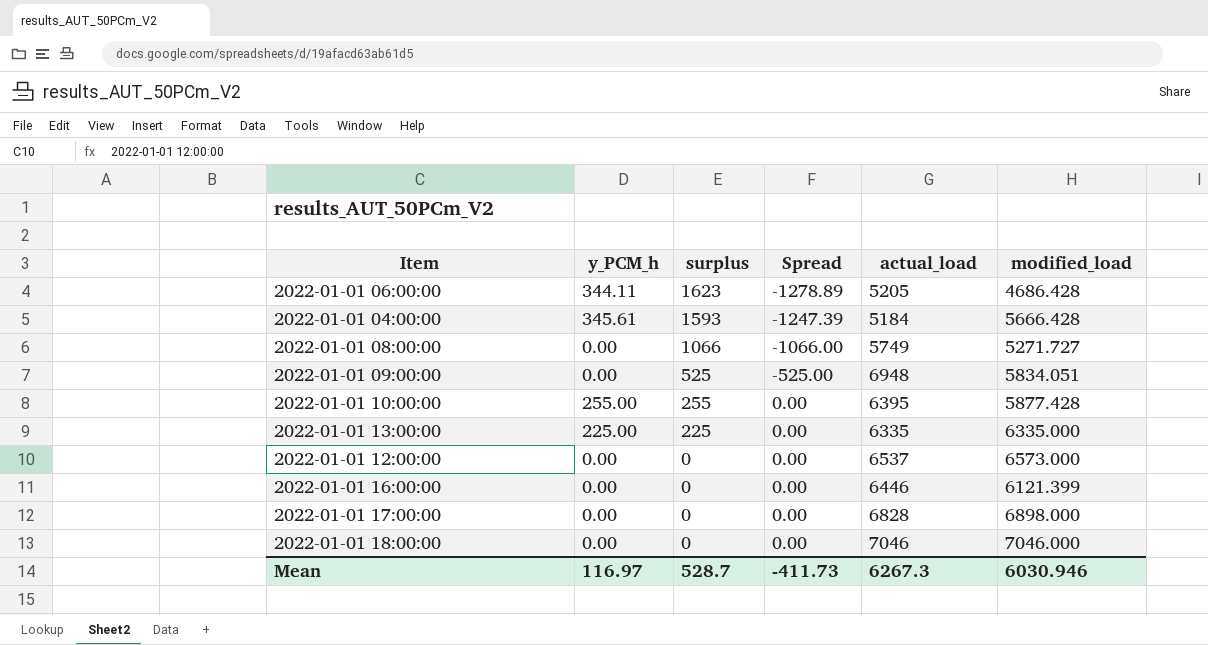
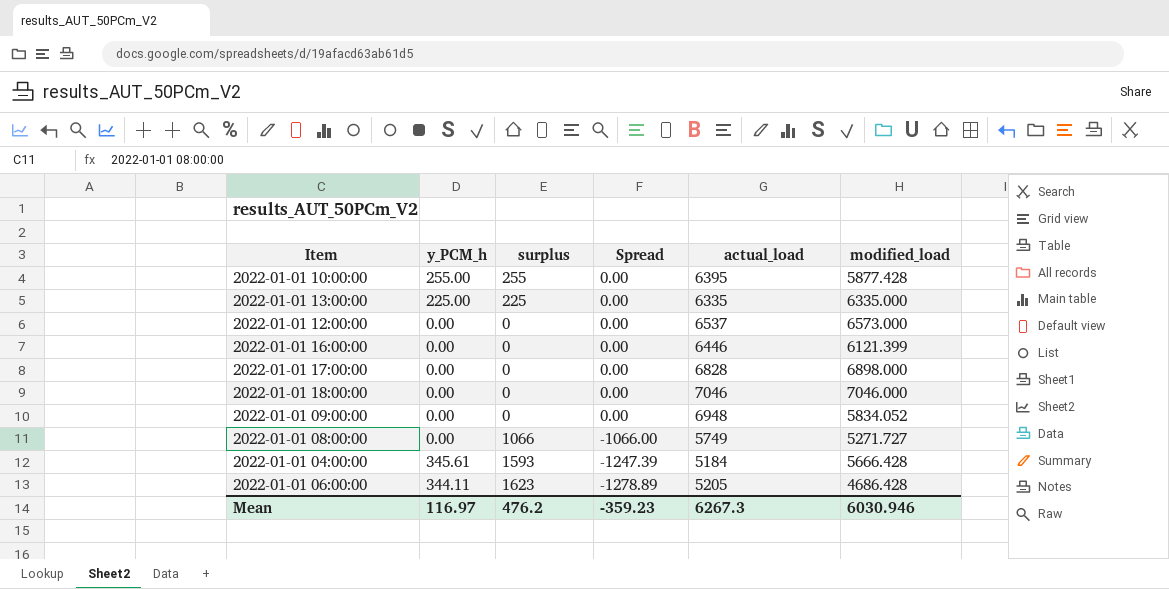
row order: surplus descending -> Spread descending
2022-01-01 09:00:00 | surplus: 525 -> 0
2022-01-01 09:00:00 | Spread: -525.00 -> 0.00
2022-01-01 09:00:00 | modified_load: 5834.051 -> 5834.052
Mean | surplus: 528.7 -> 476.2
Mean | Spread: -411.73 -> -359.23

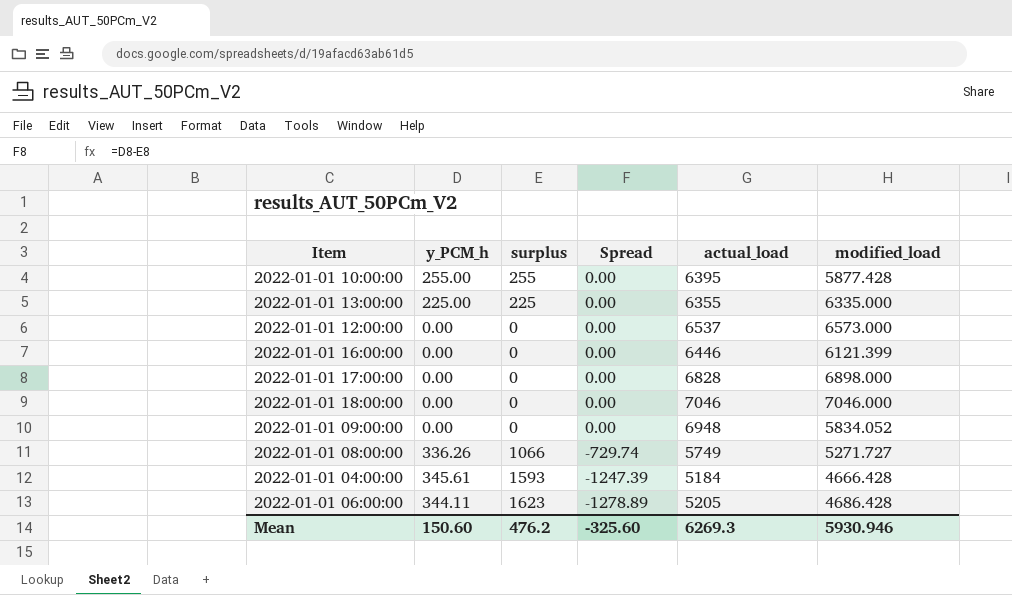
2022-01-01 13:00:00 | actual_load: 6335 -> 6355
2022-01-01 08:00:00 | y_PCM_h: 0.00 -> 336.26
2022-01-01 08:00:00 | Spread: -1066.00 -> -729.74
2022-01-01 04:00:00 | modified_load: 5666.428 -> 4666.428
Mean | y_PCM_h: 116.97 -> 150.60
Mean | Spread: -359.23 -> -325.60
Mean | actual_load: 6267.3 -> 6269.3
Mean | modified_load: 6030.946 -> 5930.946

